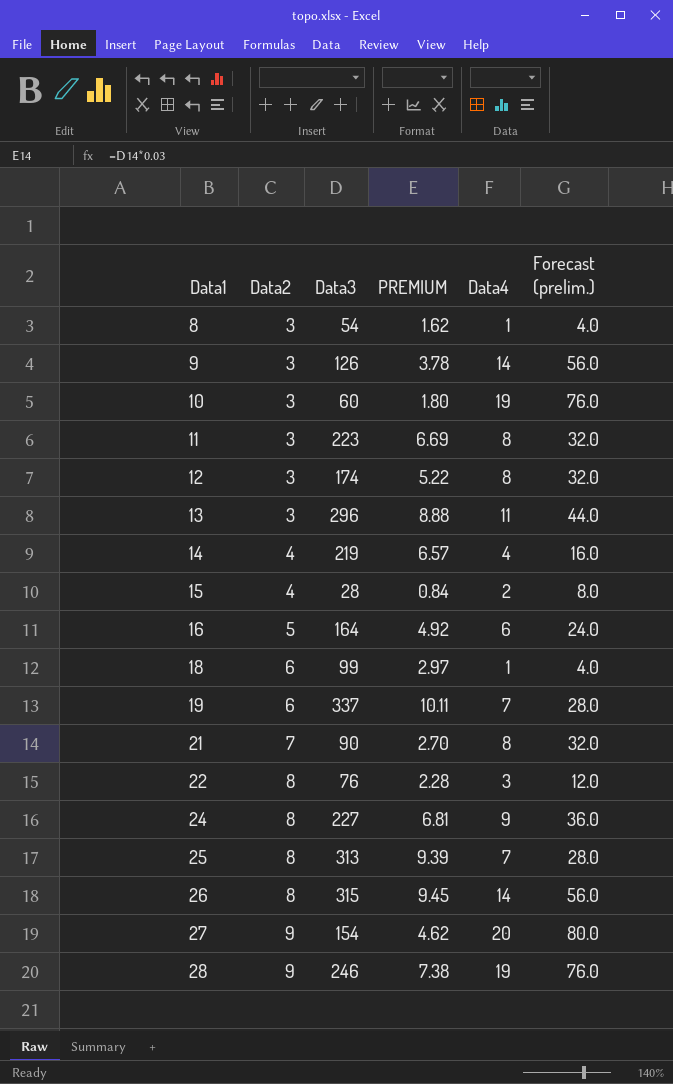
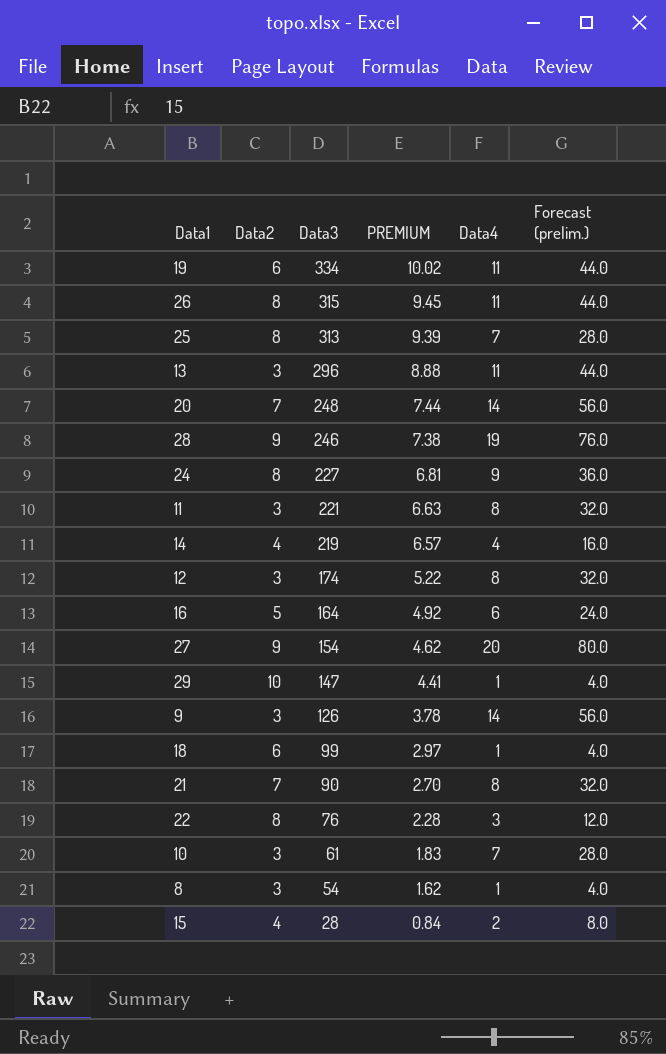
row order: Data1 ascending -> Data3 descending
19 | Data3: 337 -> 334
19 | PREMIUM: 10.11 -> 10.02
19 | Data4: 7 -> 11
19 | Forecast (prelim.): 28.0 -> 44.0
26 | Data4: 14 -> 11
26 | Forecast (prelim.): 56.0 -> 44.0
row 20: none -> 7 | 248 | 7.44 | 14 | 56.0
11 | Data3: 223 -> 221
11 | PREMIUM: 6.69 -> 6.63
row 29: none -> 10 | 147 | 4.41 | 1 | 4.0
10 | Data3: 60 -> 61
10 | PREMIUM: 1.80 -> 1.83
10 | Data4: 19 -> 7
10 | Forecast (prelim.): 76.0 -> 28.0

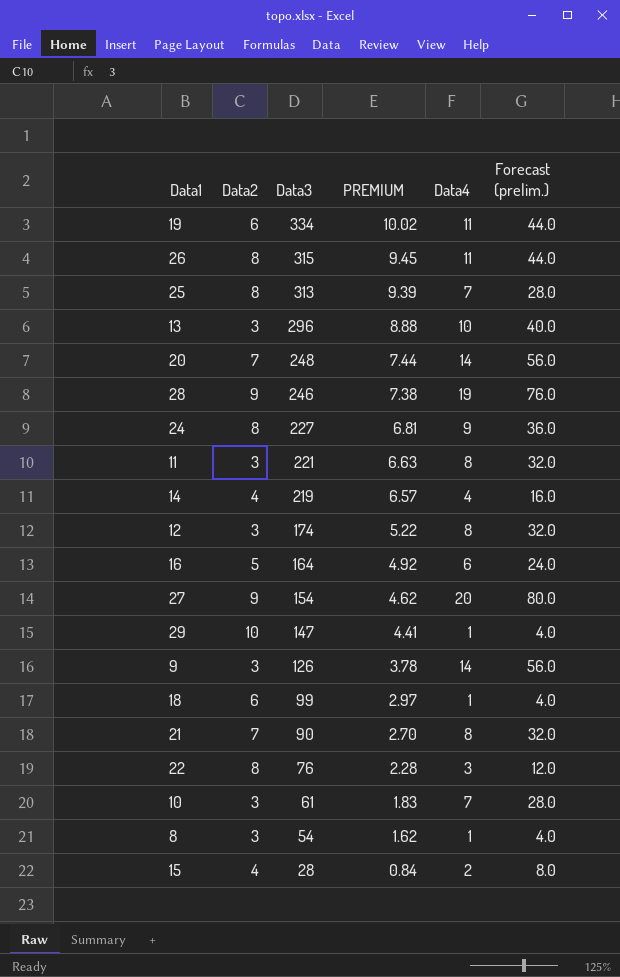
13 | Data4: 11 -> 10
13 | Forecast (prelim.): 44.0 -> 40.0

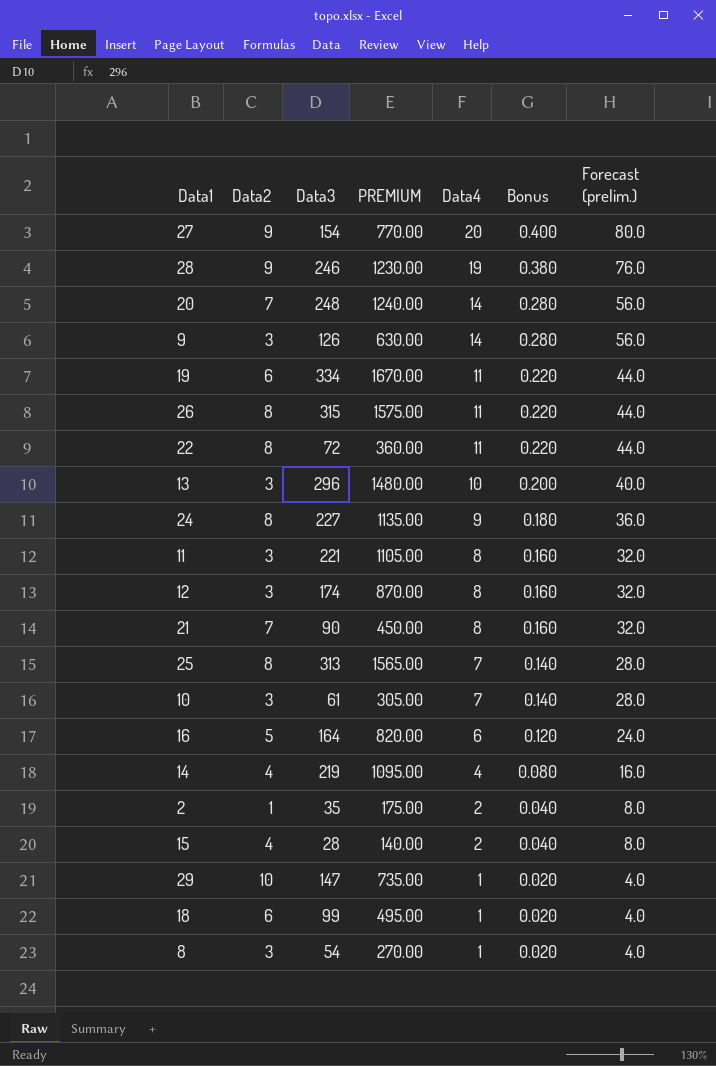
row order: Data3 descending -> Data4 descending
column PREMIUM | formula: [Data3] * 0.03 -> [Data3] * 5
column Bonus | formula: none -> [Data4] * 0.02
22 | Data3: 76 -> 72
22 | Data4: 3 -> 11
22 | Forecast (prelim.): 12.0 -> 44.0
row 2: none -> 1 | 35 | 175.00 | 2 | 0.040 | 8.0

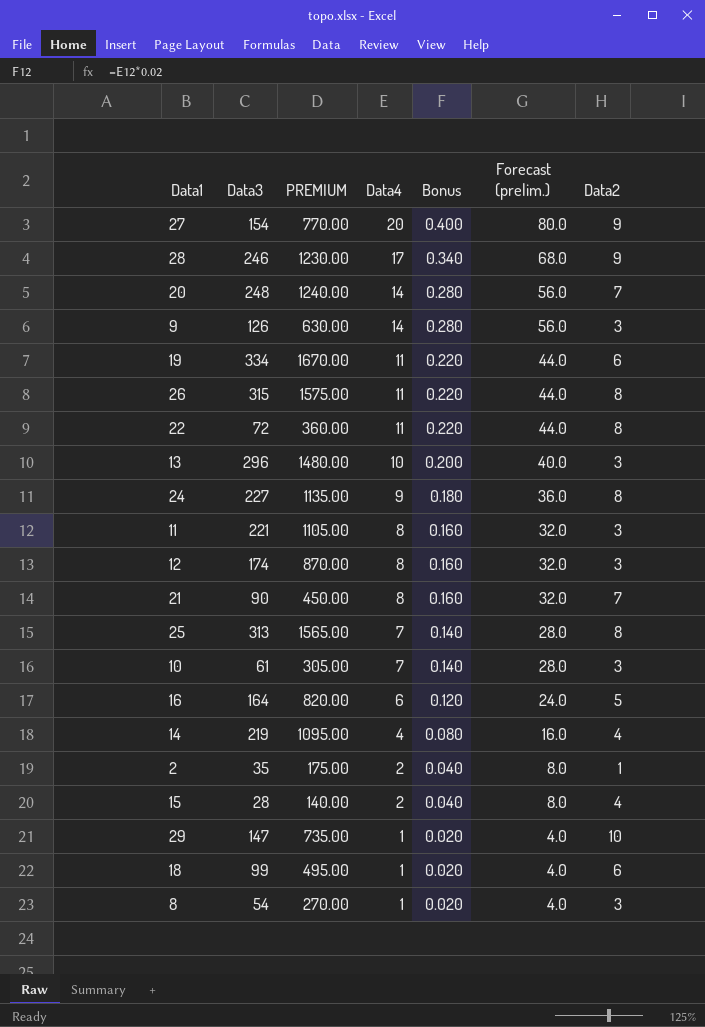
column Data2 | position: 2 -> 7
28 | Data4: 19 -> 17
28 | Bonus: 0.380 -> 0.340
28 | Forecast (prelim.): 76.0 -> 68.0

